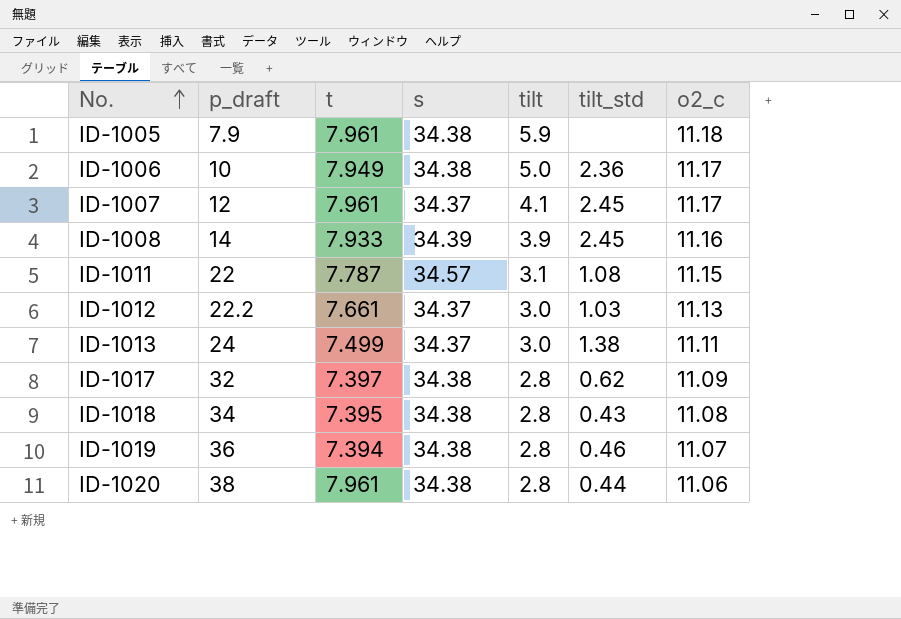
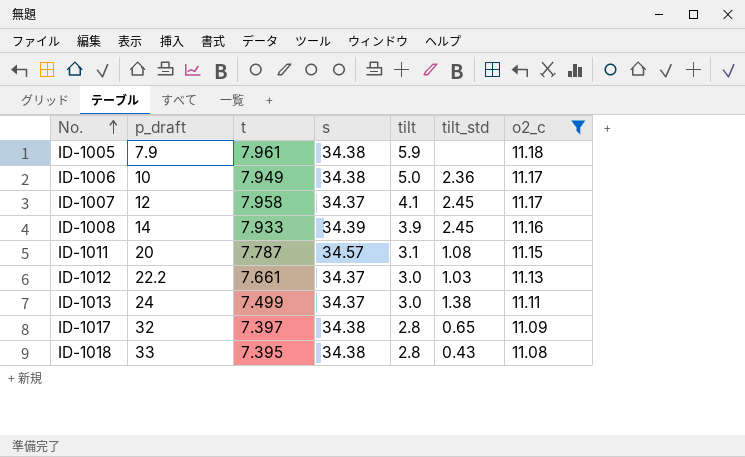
filter: none -> o2_c >= 11.08
ID-1007 | t: 7.961 -> 7.958
ID-1011 | p_draft: 22 -> 20
ID-1017 | tilt_std: 0.62 -> 0.65
ID-1018 | p_draft: 34 -> 33

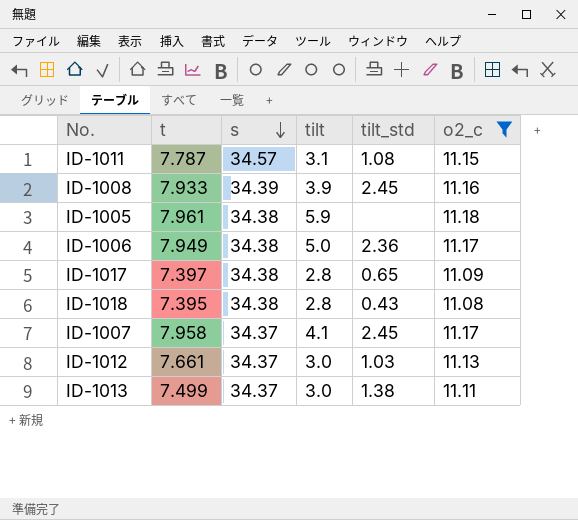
row order: No. ascending -> s descending
column p_draft | position: 2 -> none

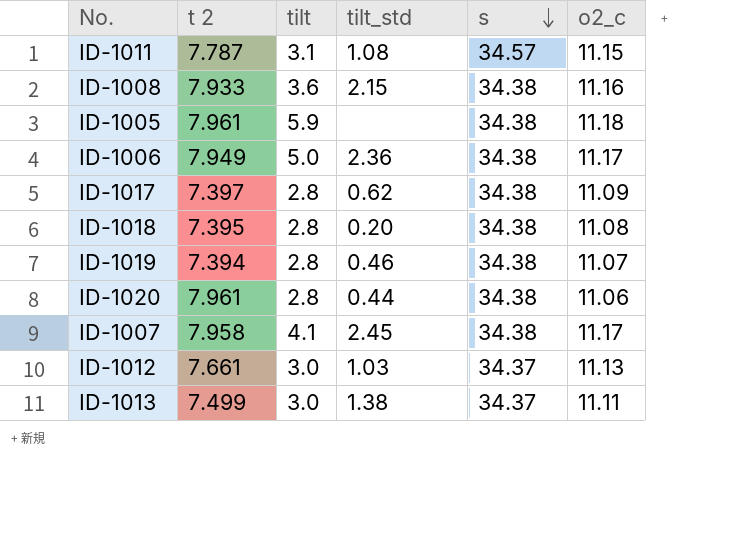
filter: o2_c >= 11.08 -> none
column name: t -> t 2
column s | position: 3 -> 5
ID-1008 | tilt: 3.9 -> 3.6
ID-1008 | tilt_std: 2.45 -> 2.15
ID-1008 | s: 34.39 -> 34.38
ID-1017 | tilt_std: 0.65 -> 0.62
ID-1018 | tilt_std: 0.43 -> 0.20
ID-1007 | s: 34.37 -> 34.38

